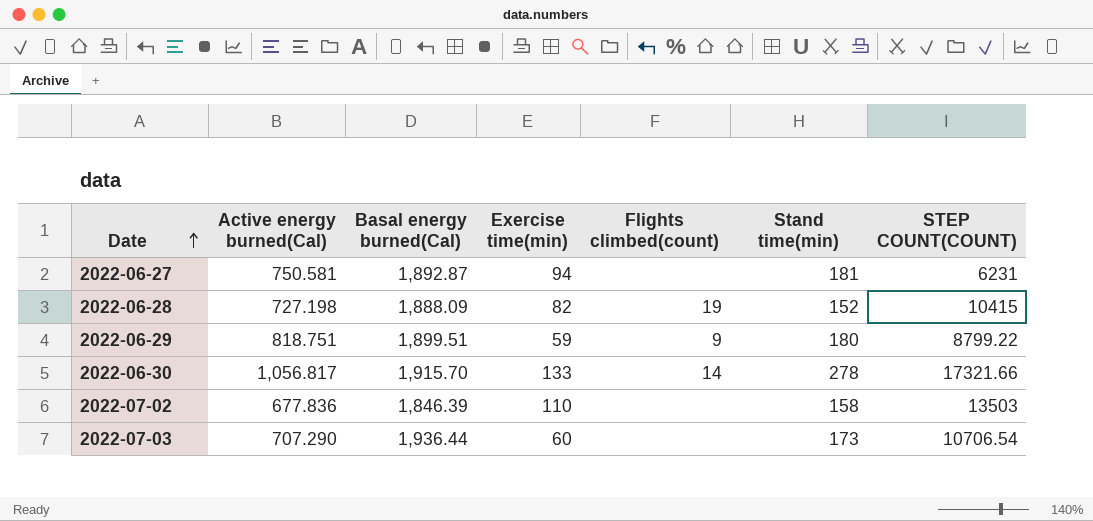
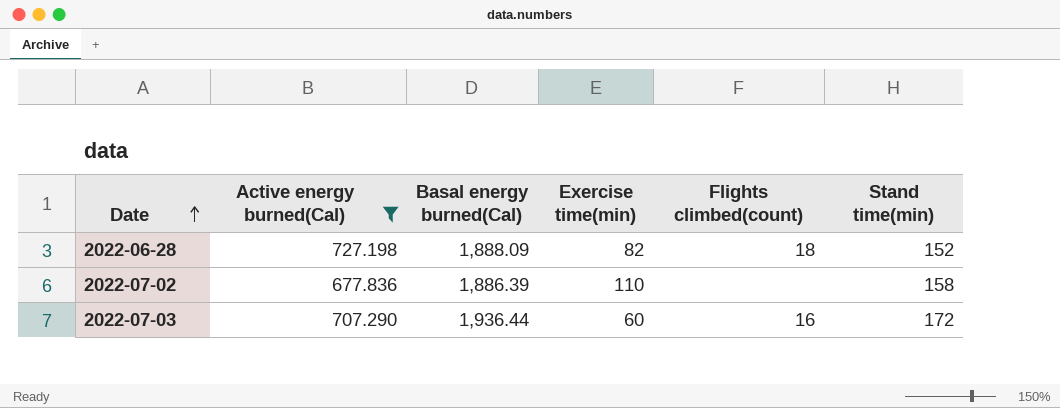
filter: none -> Active energy burned(Cal) <= 727.198
column STEP COUNT(COUNT) | position: 7 -> none
2022-06-28 | Flights climbed(count): 19 -> 18
2022-07-02 | Basal energy burned(Cal): 1,846.39 -> 1,886.39
2022-07-03 | Flights climbed(count): none -> 16
2022-07-03 | Stand time(min): 173 -> 172

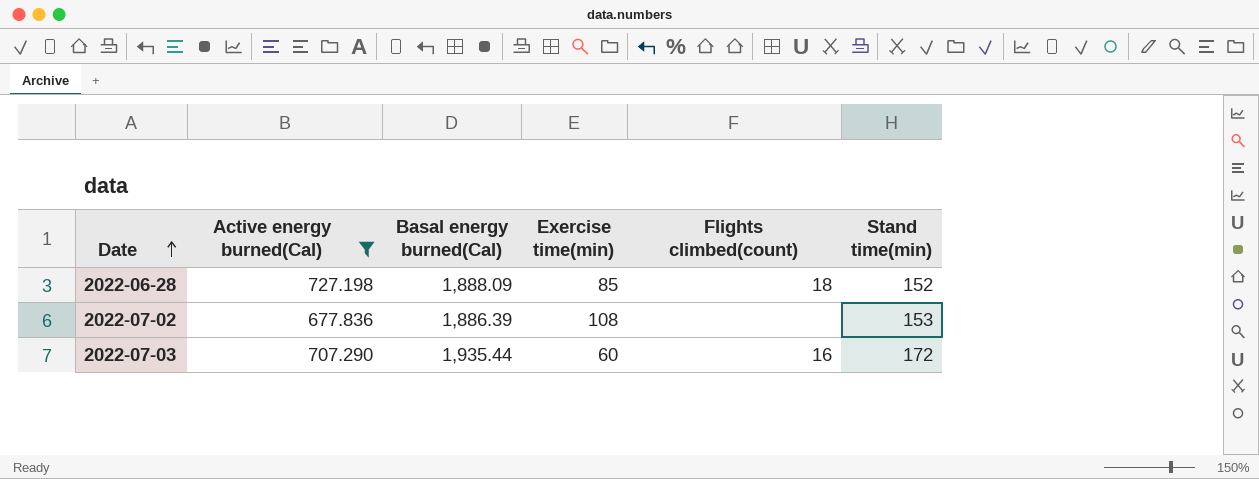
2022-06-28 | Exercise time(min): 82 -> 85
2022-07-02 | Exercise time(min): 110 -> 108
2022-07-02 | Stand time(min): 158 -> 153
2022-07-03 | Basal energy burned(Cal): 1,936.44 -> 1,935.44

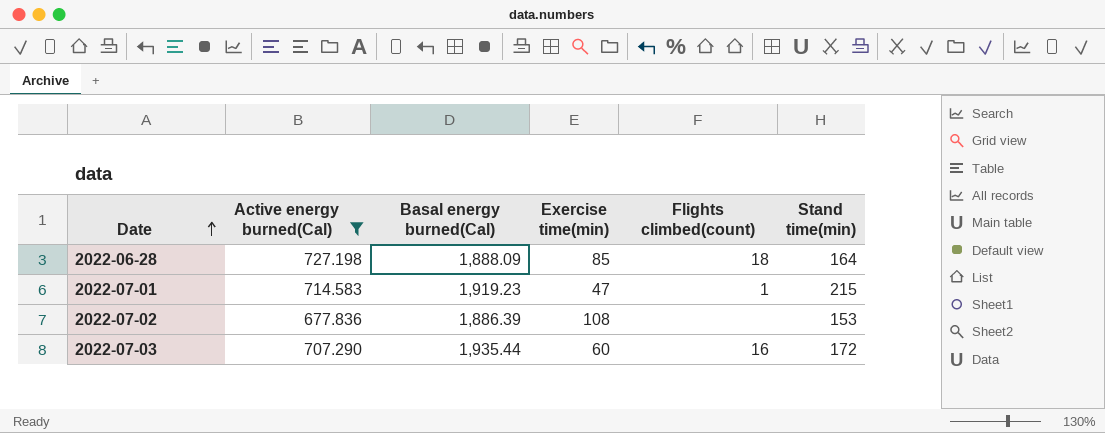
2022-06-28 | Stand time(min): 152 -> 164
row 2022-07-01: none -> 714.583 | 1,919.23 | 47 | 1 | 215

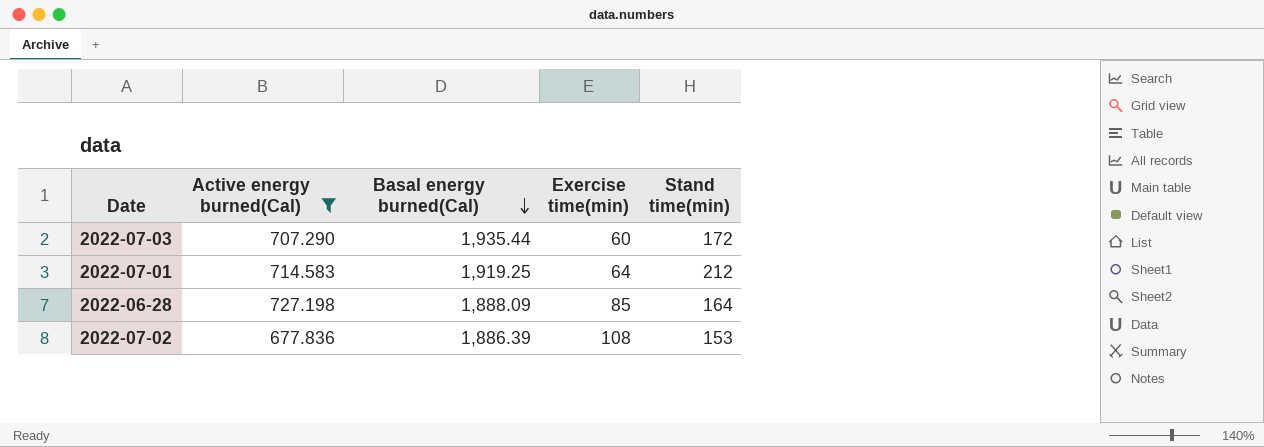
row order: Date ascending -> Basal energy burned(Cal) descending
column Flights climbed(count) | position: 5 -> none
2022-07-01 | Basal energy burned(Cal): 1,919.23 -> 1,919.25
2022-07-01 | Exercise time(min): 47 -> 64
2022-07-01 | Stand time(min): 215 -> 212

